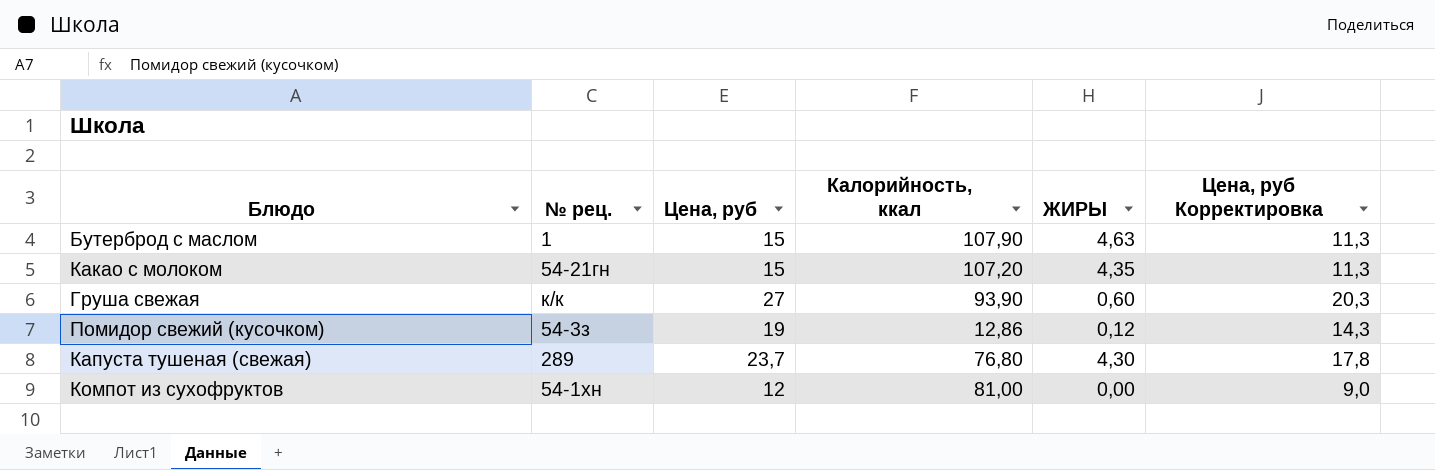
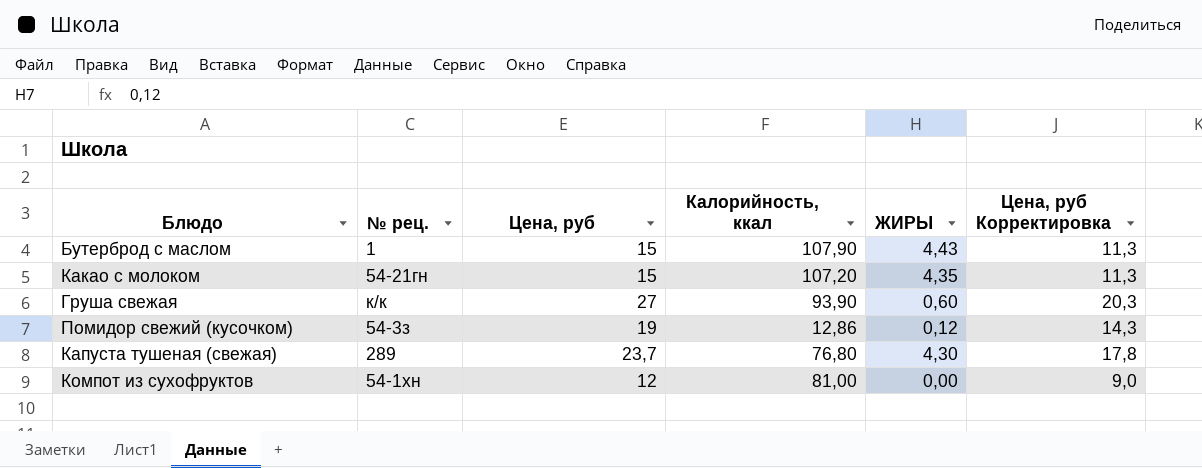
Бутерброд с маслом | ЖИРЫ: 4,63 -> 4,43

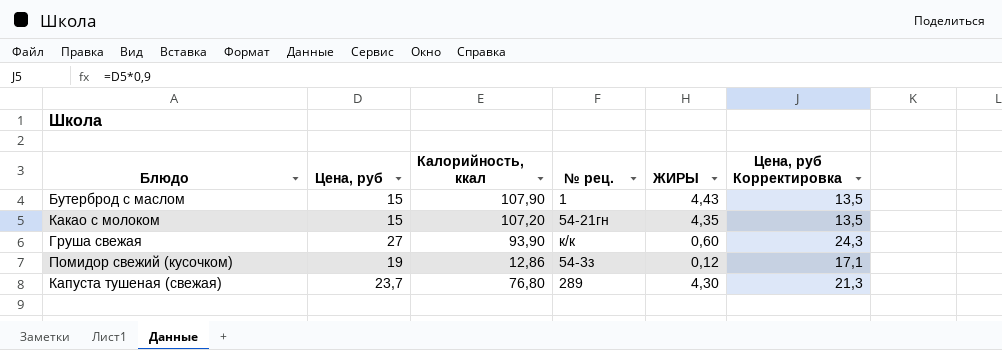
column № рец. | position: 2 -> 4
column Цена, руб Корректировка | formula: [Цена, руб] * 0,75 -> [Цена, руб] * 0,9
row Компот из сухофруктов: 54-1хн | 12 | 81,00 | 0,00 | 9,0 -> none

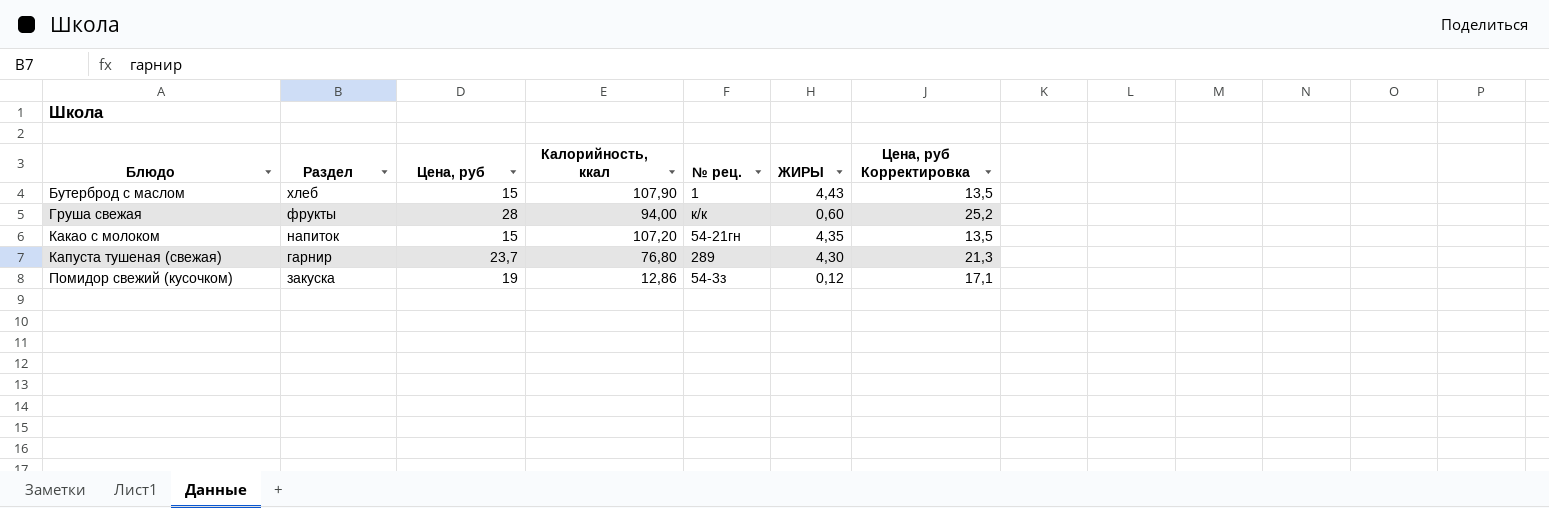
row order: none -> Блюдо ascending
column Раздел | position: none -> 2
Груша свежая | Цена, руб: 27 -> 28
Груша свежая | Калорийность, ккал: 93,90 -> 94,00
Груша свежая | Цена, руб Корректировка: 24,3 -> 25,2

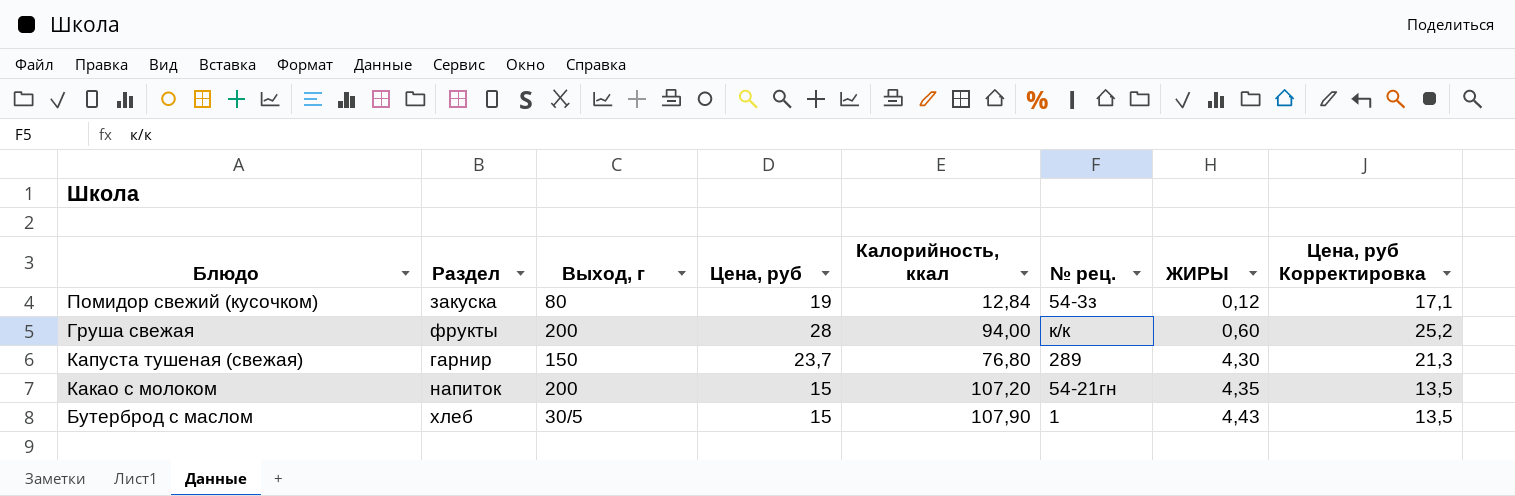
row order: Блюдо ascending -> ЖИРЫ ascending
column Выход, г | position: none -> 3
Помидор свежий (кусочком) | Калорийность, ккал: 12,86 -> 12,84

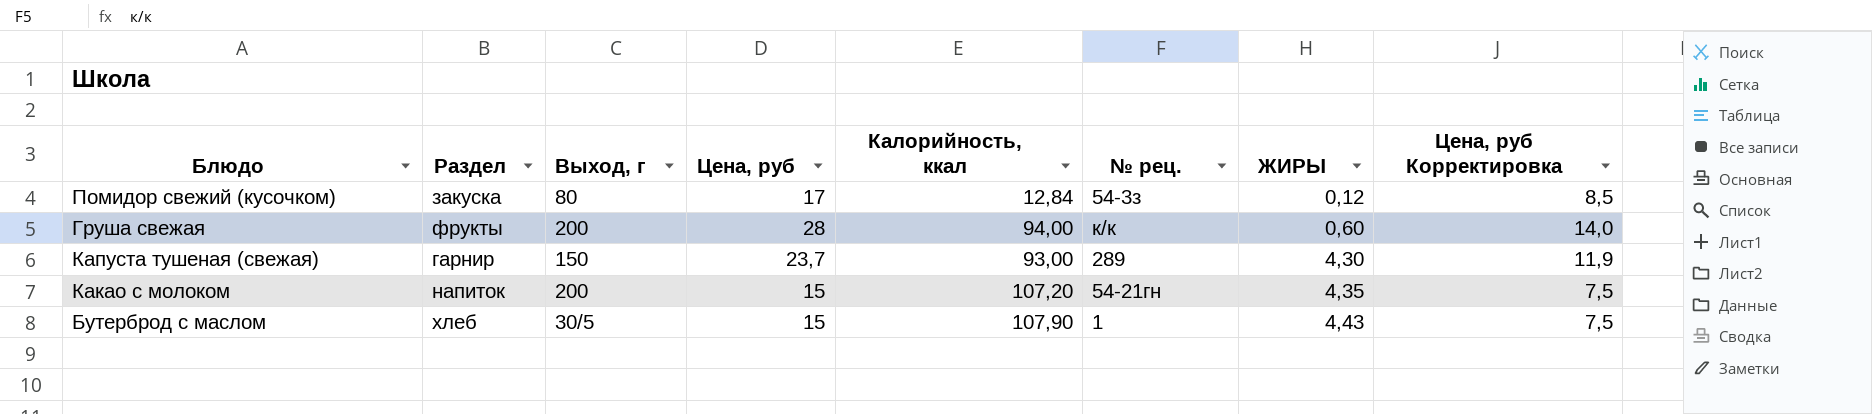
column Цена, руб Корректировка | formula: [Цена, руб] * 0,9 -> [Цена, руб] * 0,5
Помидор свежий (кусочком) | Цена, руб: 19 -> 17
Капуста тушеная (свежая) | Калорийность, ккал: 76,80 -> 93,00

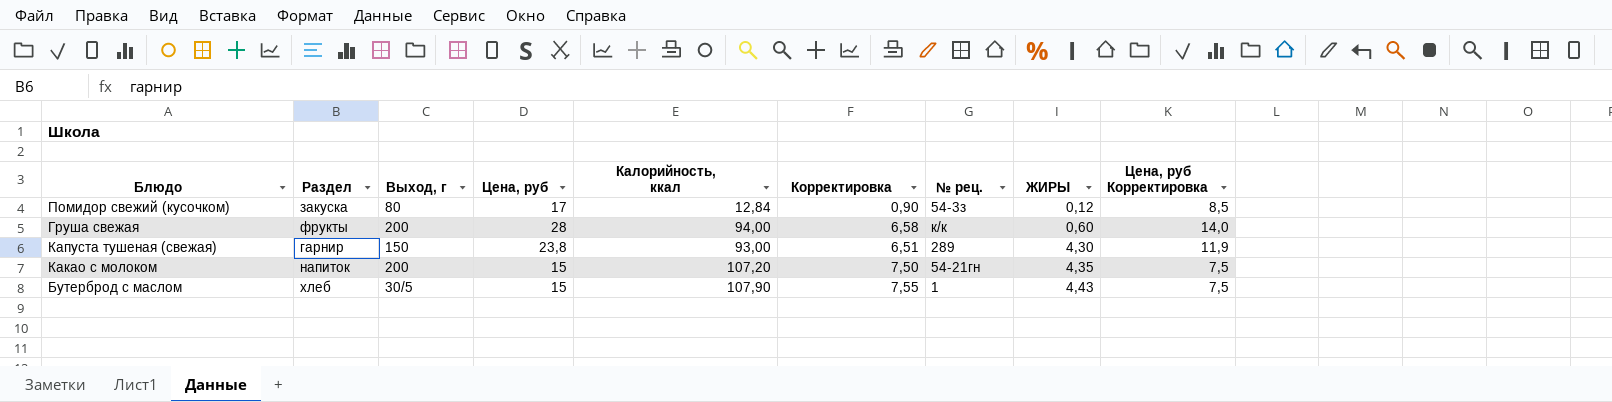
column Корректировка | formula: none -> [Калорийность, ккал] * 0,07
Капуста тушеная (свежая) | Цена, руб: 23,7 -> 23,8

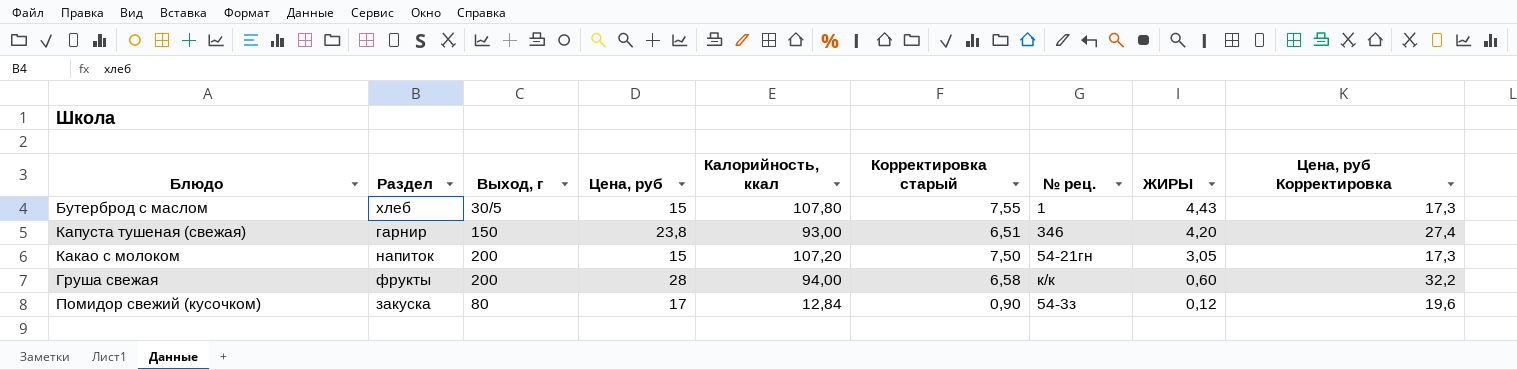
row order: ЖИРЫ ascending -> ЖИРЫ descending
column name: Корректировка -> Корректировка старый
column Цена, руб Корректировка | formula: [Цена, руб] * 0,5 -> [Цена, руб] * 1,15
Бутерброд с маслом | Калорийность, ккал: 107,90 -> 107,80
Капуста тушеная (свежая) | № рец.: 289 -> 346
Капуста тушеная (свежая) | ЖИРЫ: 4,30 -> 4,20
Какао с молоком | ЖИРЫ: 4,35 -> 3,05

